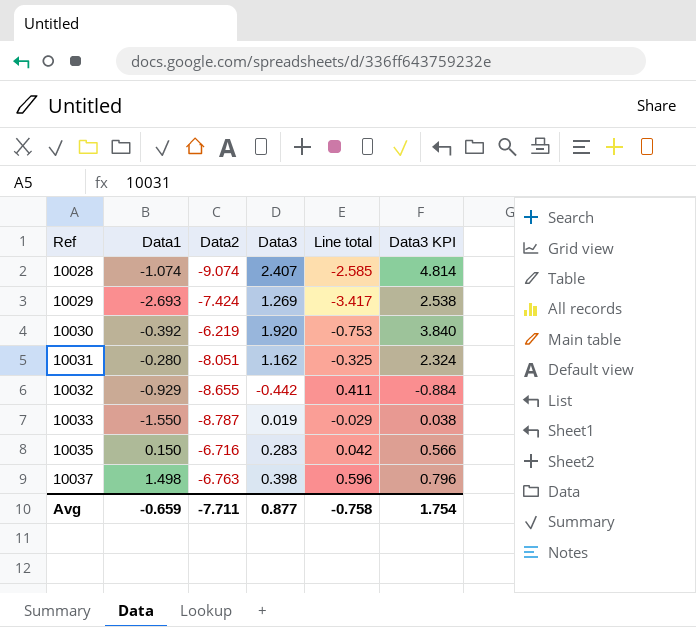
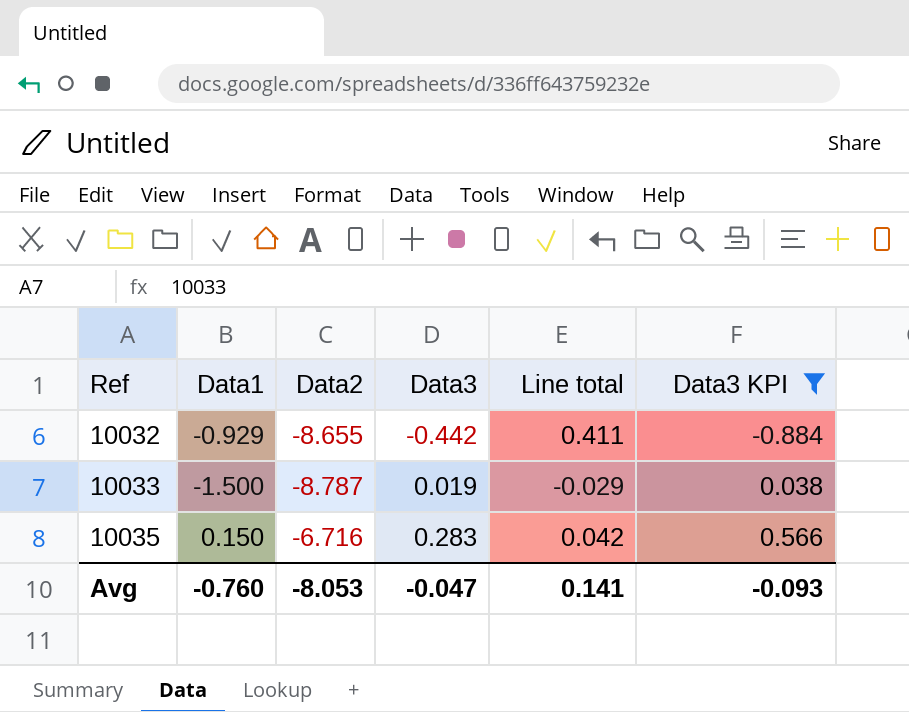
filter: none -> Data3 KPI <= 0.566
10033 | Data1: -1.550 -> -1.500
Avg | Data1: -0.659 -> -0.760
Avg | Data2: -7.711 -> -8.053
Avg | Data3: 0.877 -> -0.047
Avg | Line total: -0.758 -> 0.141
Avg | Data3 KPI: 1.754 -> -0.093

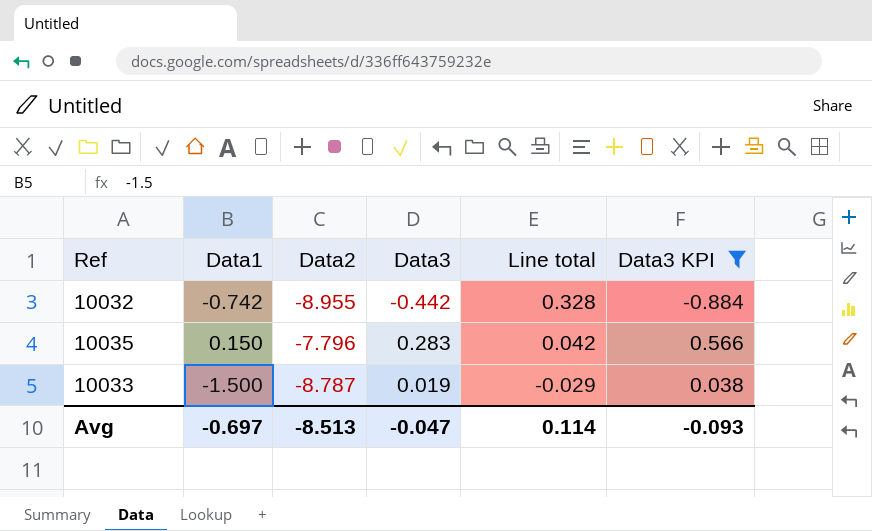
row order: Ref ascending -> Line total descending
10032 | Data1: -0.929 -> -0.742
10032 | Data2: -8.655 -> -8.955
10032 | Line total: 0.411 -> 0.328
10035 | Data2: -6.716 -> -7.796
Avg | Data1: -0.760 -> -0.697
Avg | Data2: -8.053 -> -8.513
Avg | Line total: 0.141 -> 0.114

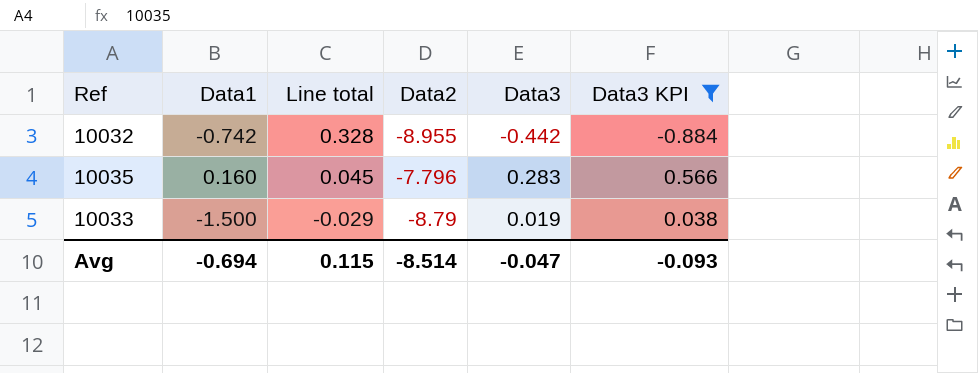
column Line total | position: 5 -> 3
10035 | Data1: 0.150 -> 0.160
10035 | Line total: 0.042 -> 0.045
10033 | Data2: -8.787 -> -8.79
Avg | Data1: -0.697 -> -0.694
Avg | Line total: 0.114 -> 0.115
Avg | Data2: -8.513 -> -8.514

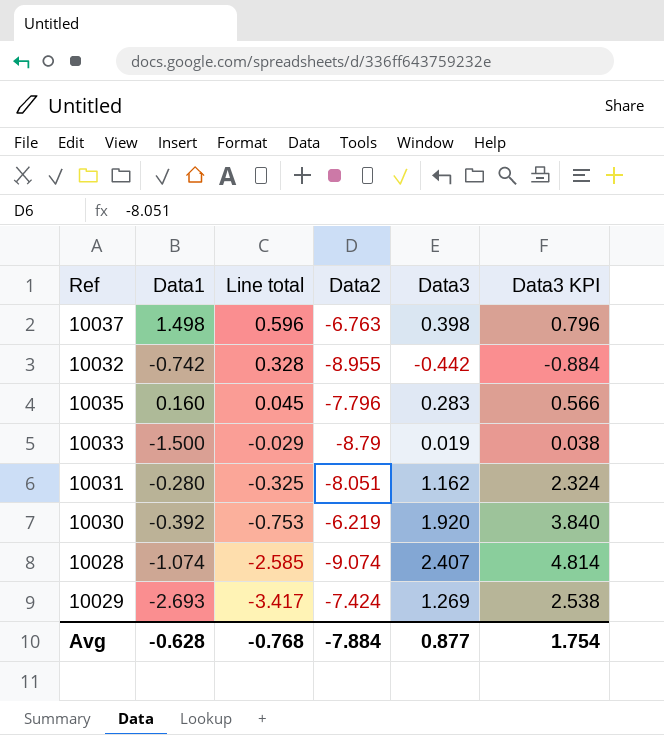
filter: Data3 KPI <= 0.566 -> none
Avg | Data1: -0.694 -> -0.628
Avg | Line total: 0.115 -> -0.768
Avg | Data2: -8.514 -> -7.884
Avg | Data3: -0.047 -> 0.877
Avg | Data3 KPI: -0.093 -> 1.754

